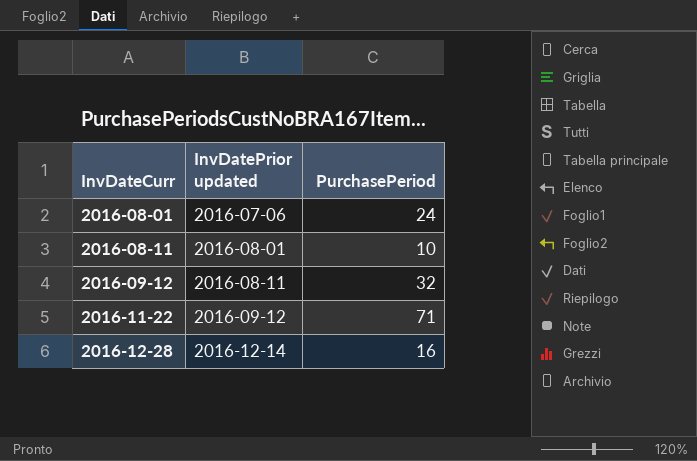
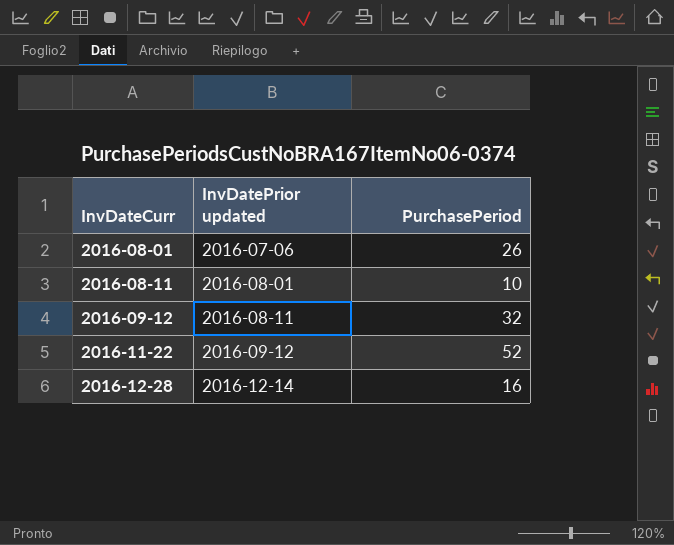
2016-08-01 | PurchasePeriod: 24 -> 26
2016-11-22 | PurchasePeriod: 71 -> 52

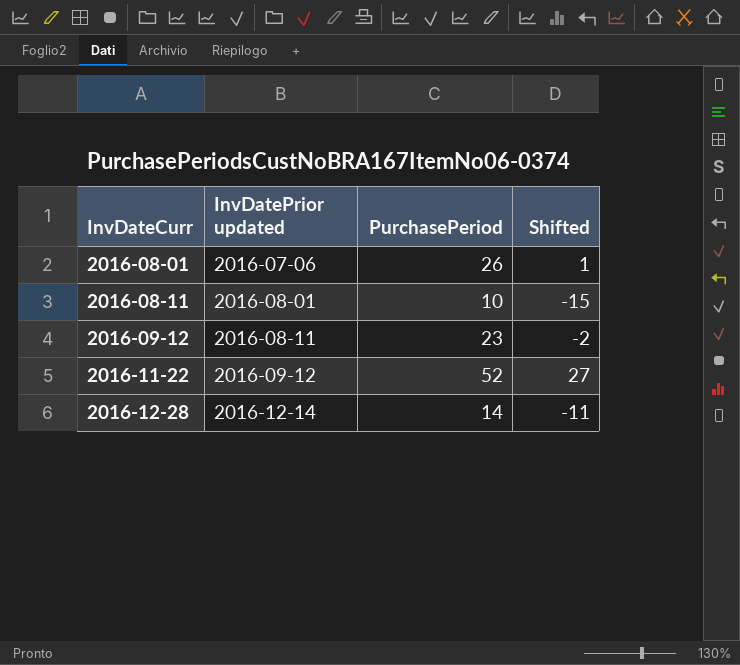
column Shifted | formula: none -> [PurchasePeriod] - 25
2016-09-12 | PurchasePeriod: 32 -> 23
2016-12-28 | PurchasePeriod: 16 -> 14

